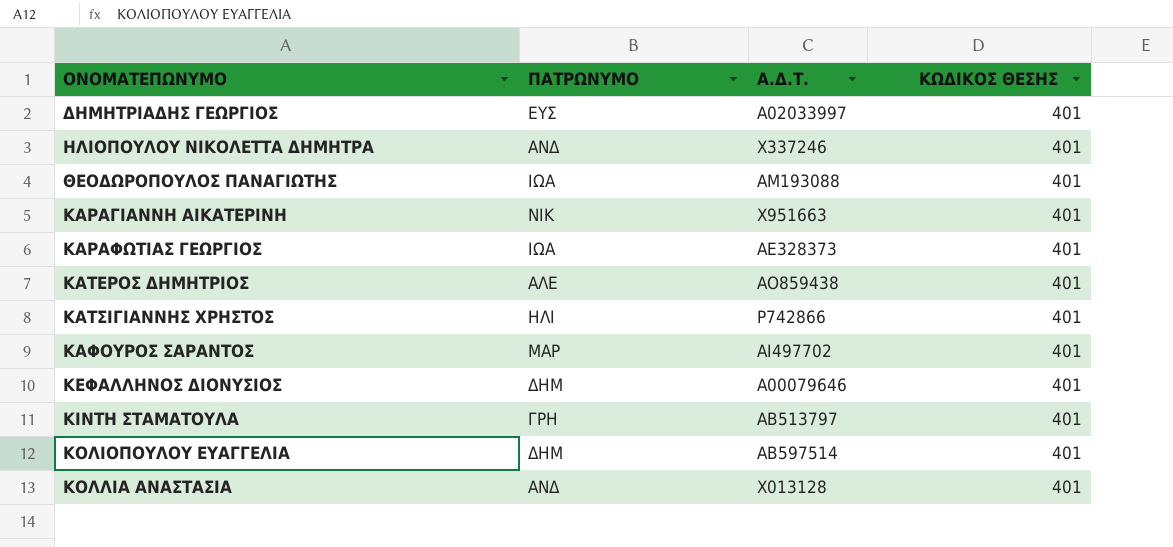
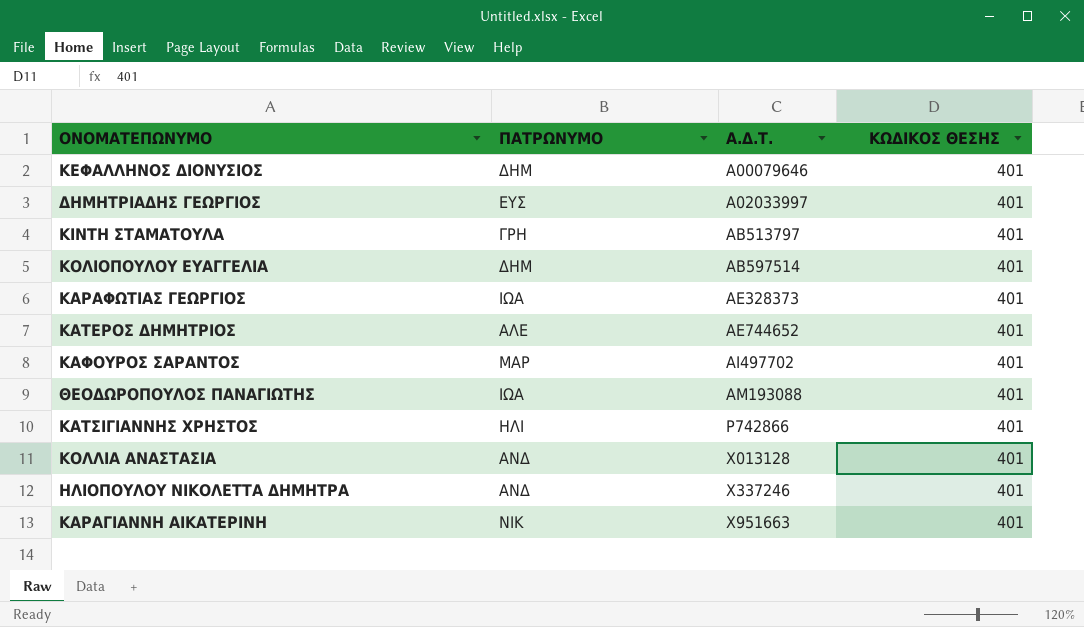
row order: ΟΝΟΜΑΤΕΠΩΝΥΜΟ ascending -> Α.Δ.Τ. ascending
ΚΑΤΕΡΟΣ ΔΗΜΗΤΡΙΟΣ | Α.Δ.Τ.: ΑΟ859438 -> ΑΕ744652

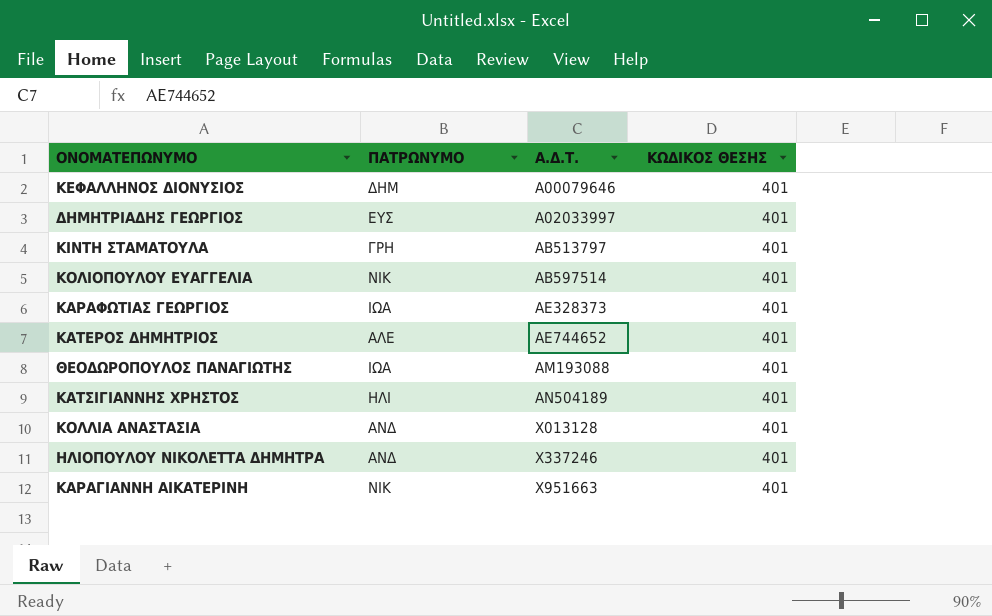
row ΚΑΦΟΥΡΟΣ ΣΑΡΑΝΤΟΣ: ΜΑΡ | ΑΙ497702 | 401 -> none
ΚΟΛΙΟΠΟΥΛΟΥ ΕΥΑΓΓΕΛΙΑ | ΠΑΤΡΩΝΥΜΟ: ΔΗΜ -> ΝΙΚ
ΚΑΤΣΙΓΙΑΝΝΗΣ ΧΡΗΣΤΟΣ | Α.Δ.Τ.: Ρ742866 -> ΑΝ504189

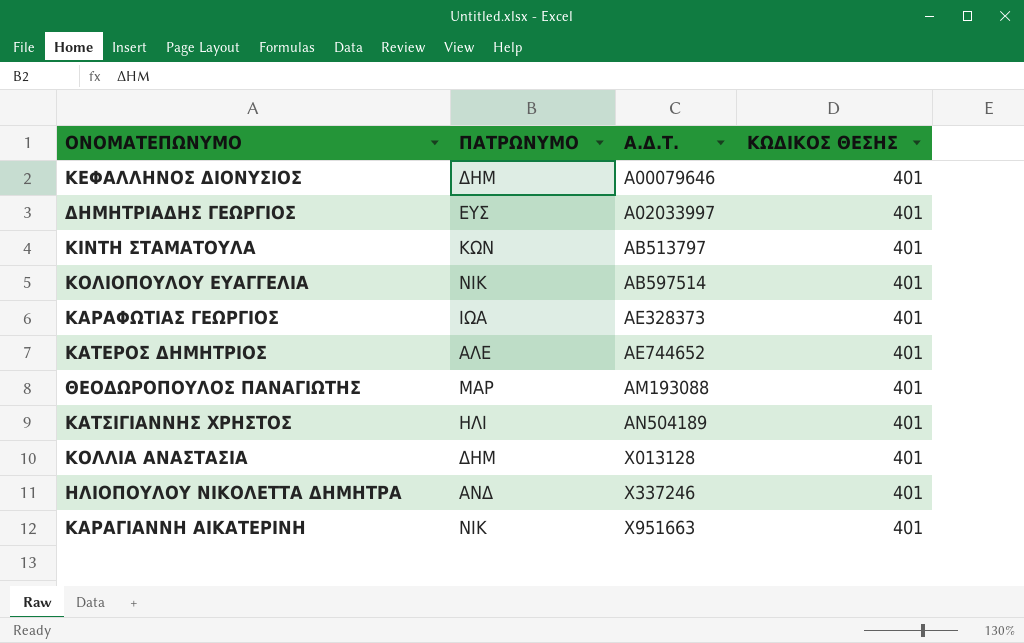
ΚΙΝΤΗ ΣΤΑΜΑΤΟΥΛΑ | ΠΑΤΡΩΝΥΜΟ: ΓΡΗ -> ΚΩΝ
ΘΕΟΔΩΡΟΠΟΥΛΟΣ ΠΑΝΑΓΙΩΤΗΣ | ΠΑΤΡΩΝΥΜΟ: ΙΩΑ -> ΜΑΡ
ΚΟΛΛΙΑ ΑΝΑΣΤΑΣΙΑ | ΠΑΤΡΩΝΥΜΟ: ΑΝΔ -> ΔΗΜ

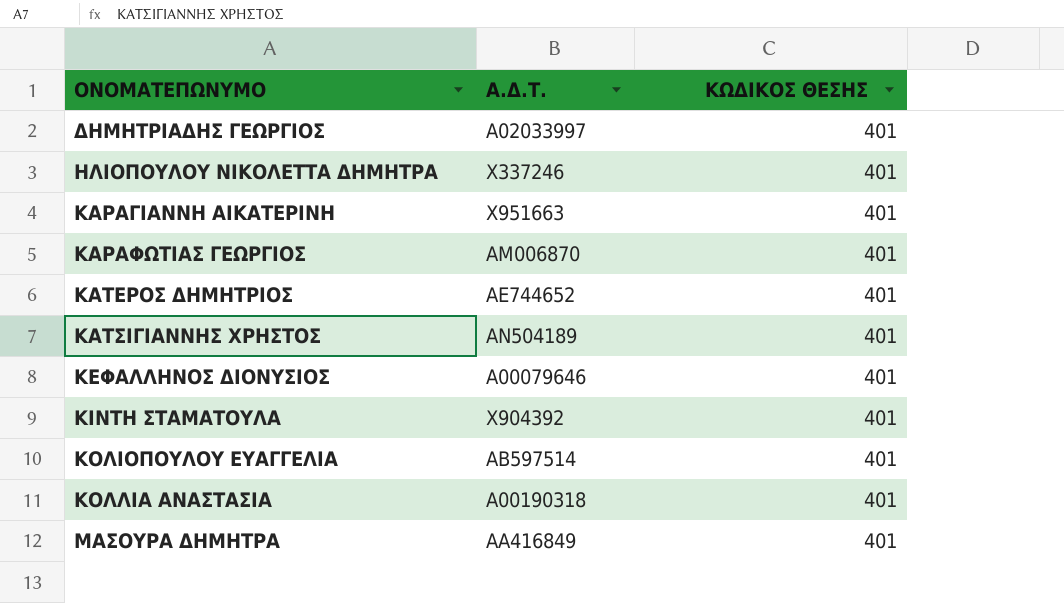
row order: Α.Δ.Τ. ascending -> ΟΝΟΜΑΤΕΠΩΝΥΜΟ ascending
column ΠΑΤΡΩΝΥΜΟ | position: 2 -> none
row ΘΕΟΔΩΡΟΠΟΥΛΟΣ ΠΑΝΑΓΙΩΤΗΣ: ΜΑΡ | ΑΜ193088 | 401 -> none
ΚΑΡΑΦΩΤΙΑΣ ΓΕΩΡΓΙΟΣ | Α.Δ.Τ.: ΑΕ328373 -> ΑΜ006870
ΚΙΝΤΗ ΣΤΑΜΑΤΟΥΛΑ | Α.Δ.Τ.: ΑΒ513797 -> Χ904392
ΚΟΛΛΙΑ ΑΝΑΣΤΑΣΙΑ | Α.Δ.Τ.: Χ013128 -> Α00190318
row ΜΑΣΟΥΡΑ ΔΗΜΗΤΡΑ: none -> ΑΑ416849 | 401

